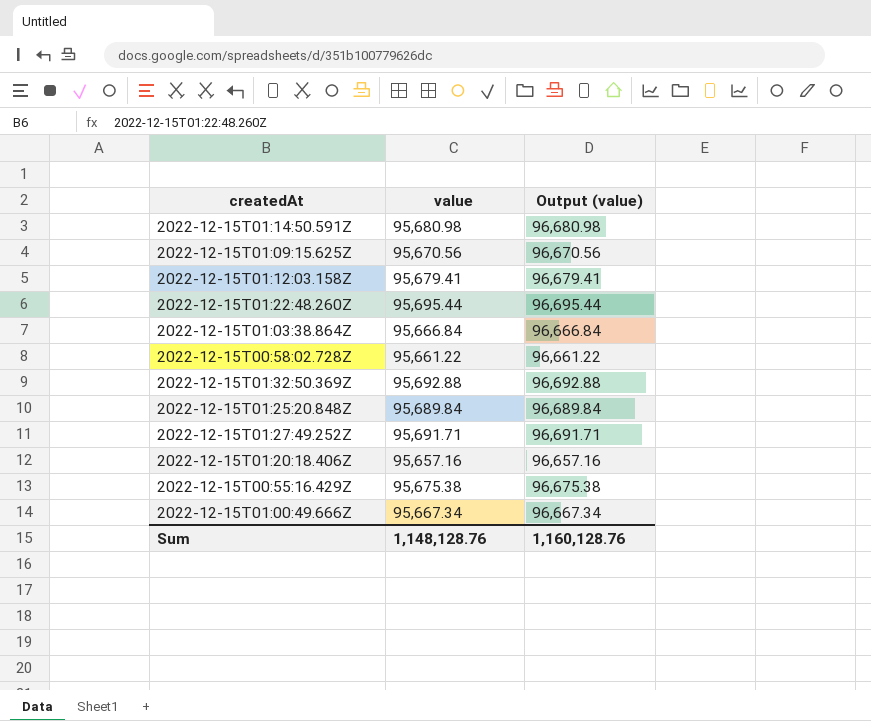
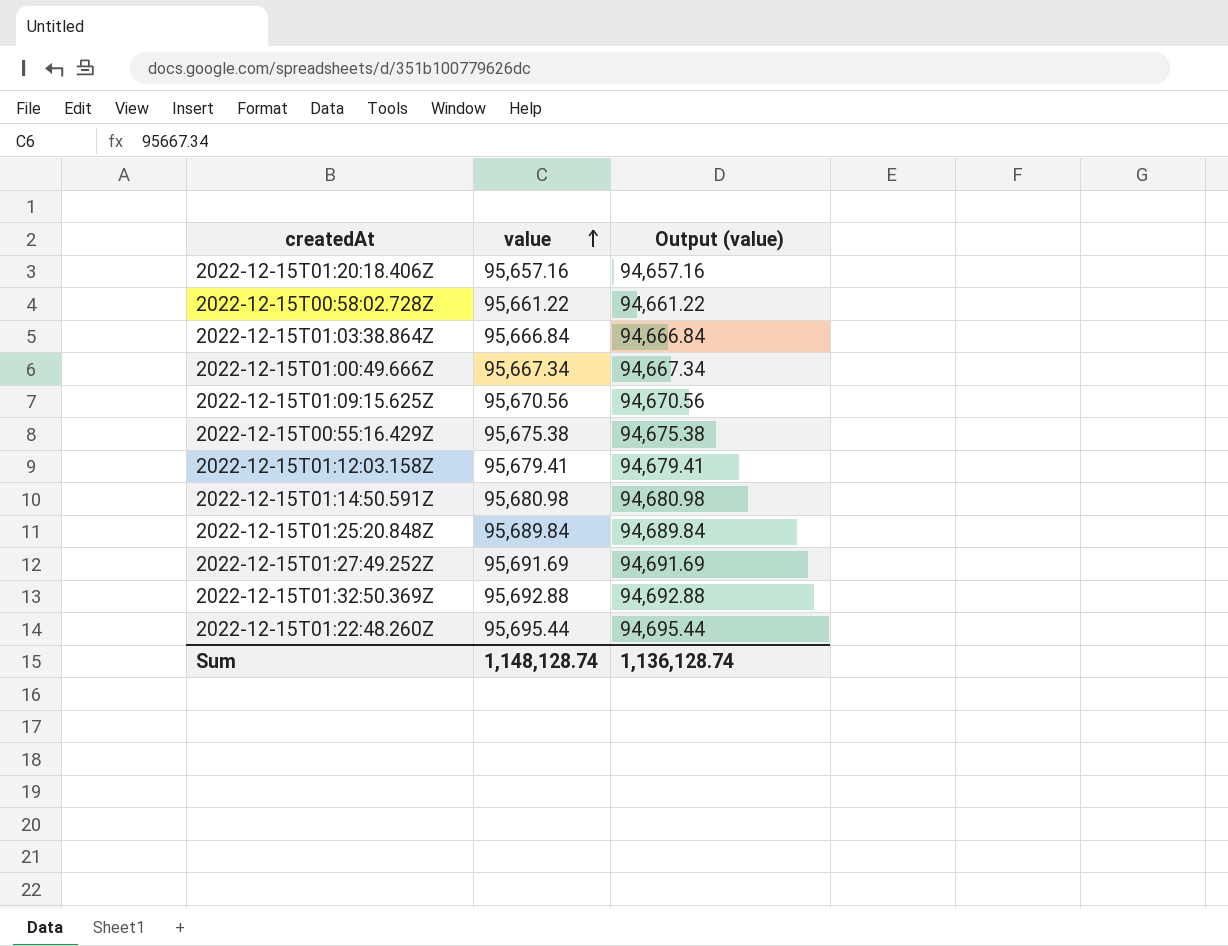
row order: none -> value ascending
column Output (value) | formula: [value] + 1000 -> [value] - 1000
2022-12-15T01:27:49.252Z | value: 95,691.71 -> 95,691.69
Sum | value: 1,148,128.76 -> 1,148,128.74
Sum | Output (value): 1,160,128.76 -> 1,136,128.74

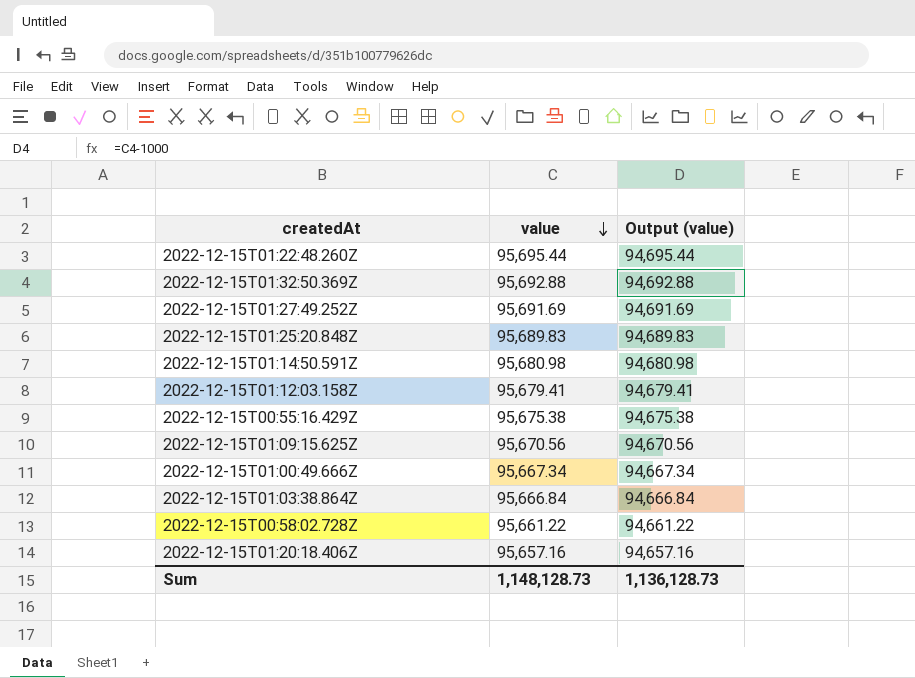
row order: value ascending -> value descending
2022-12-15T01:25:20.848Z | value: 95,689.84 -> 95,689.83
2022-12-15T01:25:20.848Z | Output (value): 94,689.84 -> 94,689.83
Sum | value: 1,148,128.74 -> 1,148,128.73
Sum | Output (value): 1,136,128.74 -> 1,136,128.73

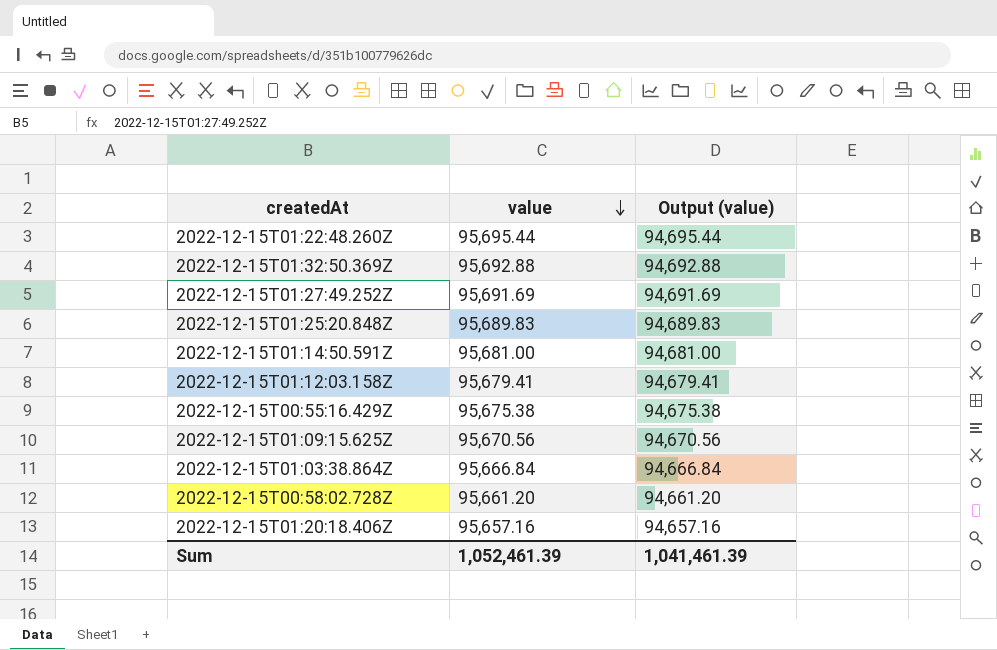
row 2022-12-15T01:00:49.666Z: 95,667.34 | 94,667.34 -> none
2022-12-15T01:14:50.591Z | value: 95,680.98 -> 95,681.00
2022-12-15T01:14:50.591Z | Output (value): 94,680.98 -> 94,681.00
2022-12-15T00:58:02.728Z | value: 95,661.22 -> 95,661.20
2022-12-15T00:58:02.728Z | Output (value): 94,661.22 -> 94,661.20
Sum | value: 1,148,128.73 -> 1,052,461.39
Sum | Output (value): 1,136,128.73 -> 1,041,461.39

